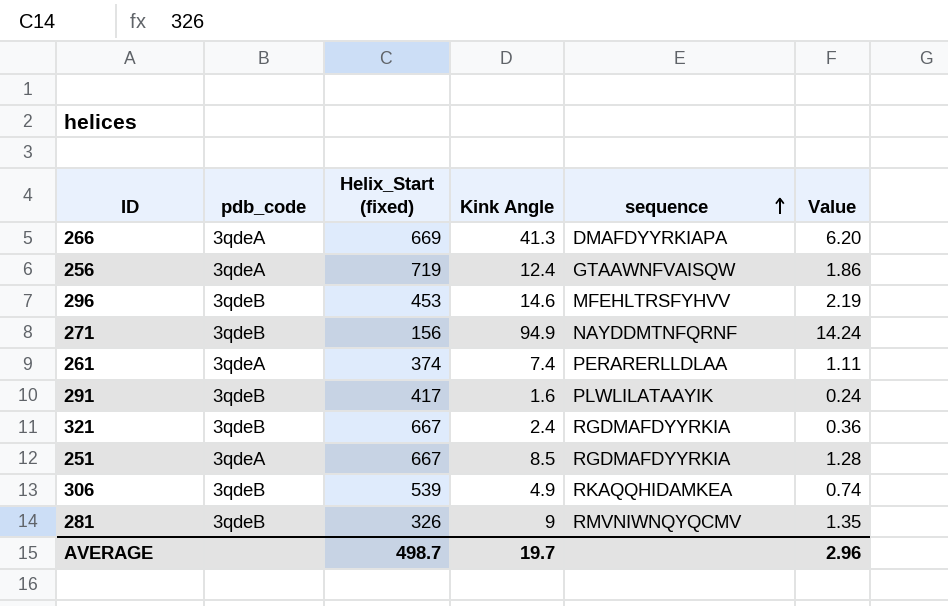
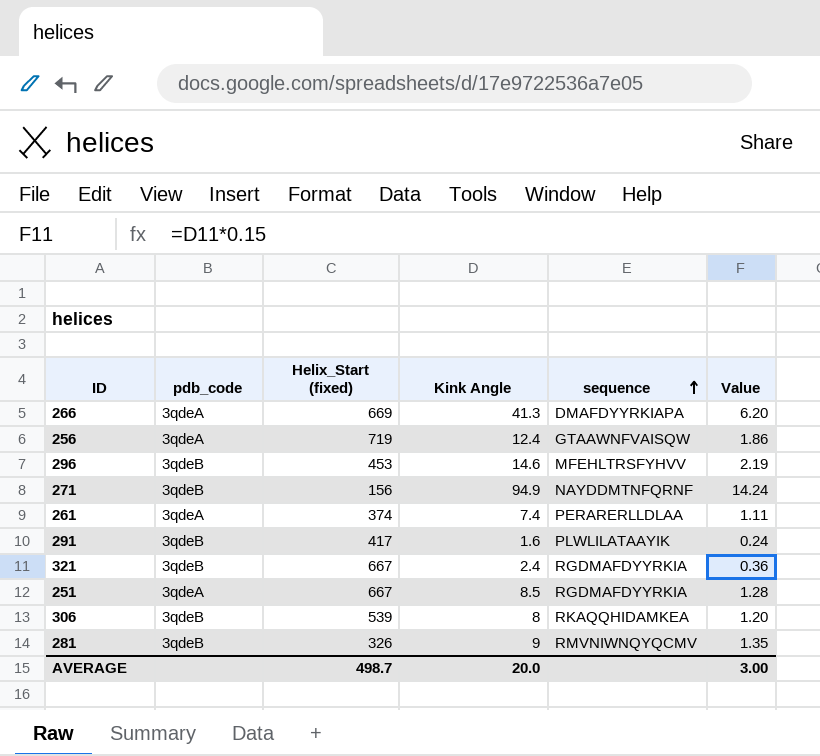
306 | Kink Angle: 4.9 -> 8
306 | Value: 0.74 -> 1.20
AVERAGE | Kink Angle: 19.7 -> 20.0
AVERAGE | Value: 2.96 -> 3.00

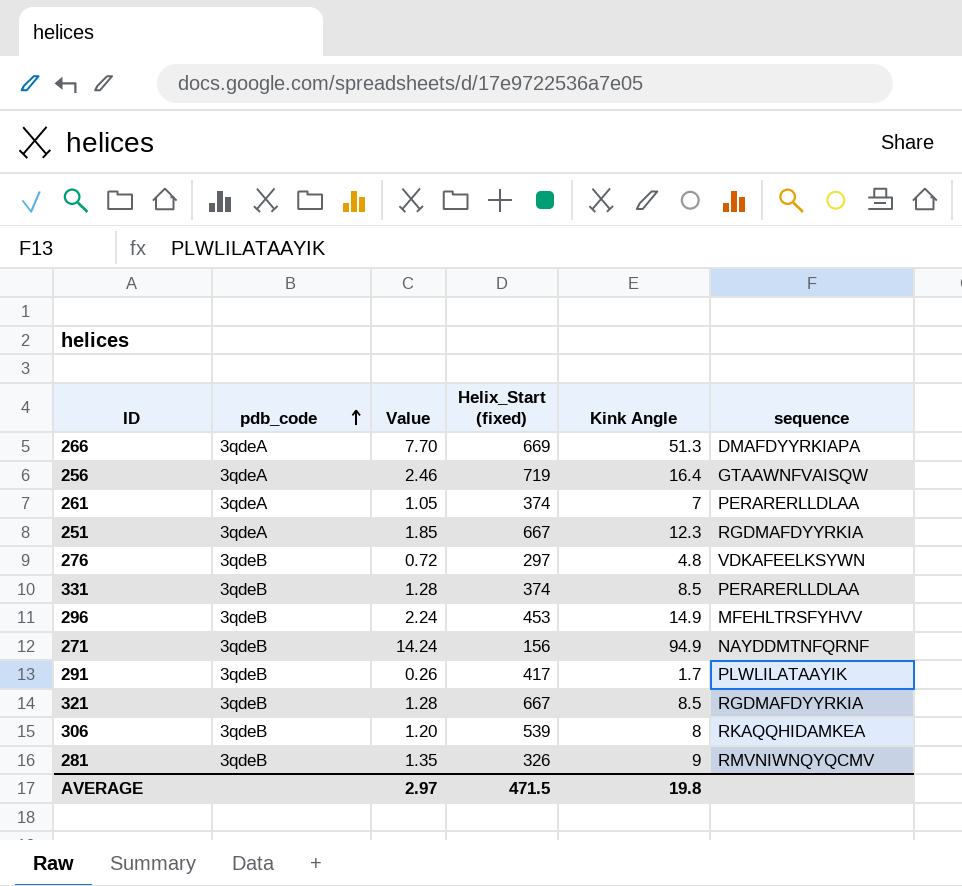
row order: sequence ascending -> pdb_code ascending
column Value | position: 6 -> 3
266 | Value: 6.20 -> 7.70
266 | Kink Angle: 41.3 -> 51.3
256 | Value: 1.86 -> 2.46
256 | Kink Angle: 12.4 -> 16.4
261 | Value: 1.11 -> 1.05
261 | Kink Angle: 7.4 -> 7
251 | Value: 1.28 -> 1.85
251 | Kink Angle: 8.5 -> 12.3
row 276: none -> 3qdeB | 0.72 | 297 | 4.8 | VDKAFEELKSYWN
row 331: none -> 3qdeB | 1.28 | 374 | 8.5 | PERARERLLDLAA
296 | Value: 2.19 -> 2.24
296 | Kink Angle: 14.6 -> 14.9
291 | Value: 0.24 -> 0.26
291 | Kink Angle: 1.6 -> 1.7
321 | Value: 0.36 -> 1.28
321 | Kink Angle: 2.4 -> 8.5
AVERAGE | Value: 3.00 -> 2.97
AVERAGE | Helix_Start (fixed): 498.7 -> 471.5
AVERAGE | Kink Angle: 20.0 -> 19.8

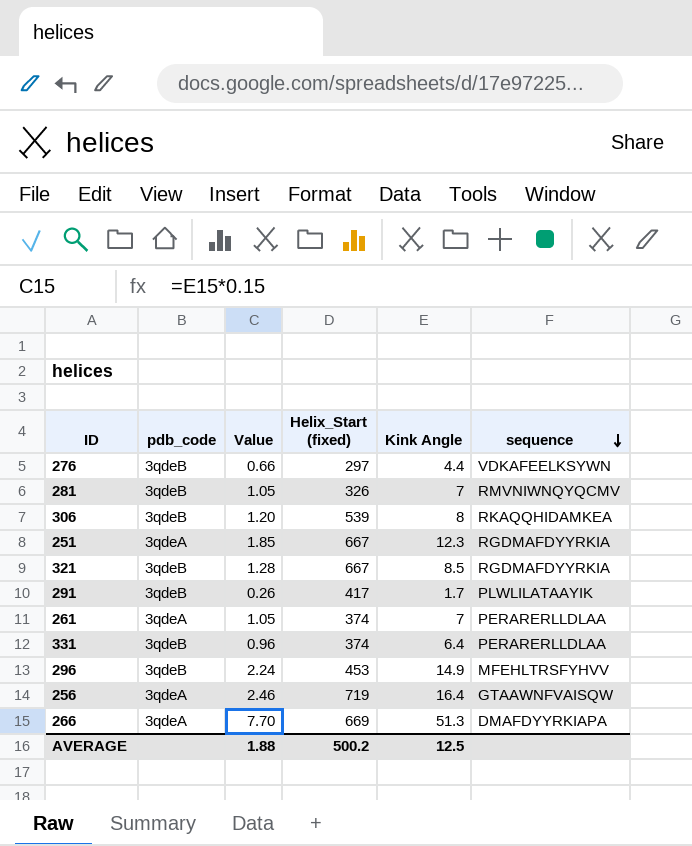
row order: pdb_code ascending -> sequence descending
row 271: 3qdeB | 14.24 | 156 | 94.9 | NAYDDMTNFQRNF -> none
276 | Value: 0.72 -> 0.66
276 | Kink Angle: 4.8 -> 4.4
281 | Value: 1.35 -> 1.05
281 | Kink Angle: 9 -> 7
331 | Value: 1.28 -> 0.96
331 | Kink Angle: 8.5 -> 6.4
AVERAGE | Value: 2.97 -> 1.88
AVERAGE | Helix_Start (fixed): 471.5 -> 500.2
AVERAGE | Kink Angle: 19.8 -> 12.5

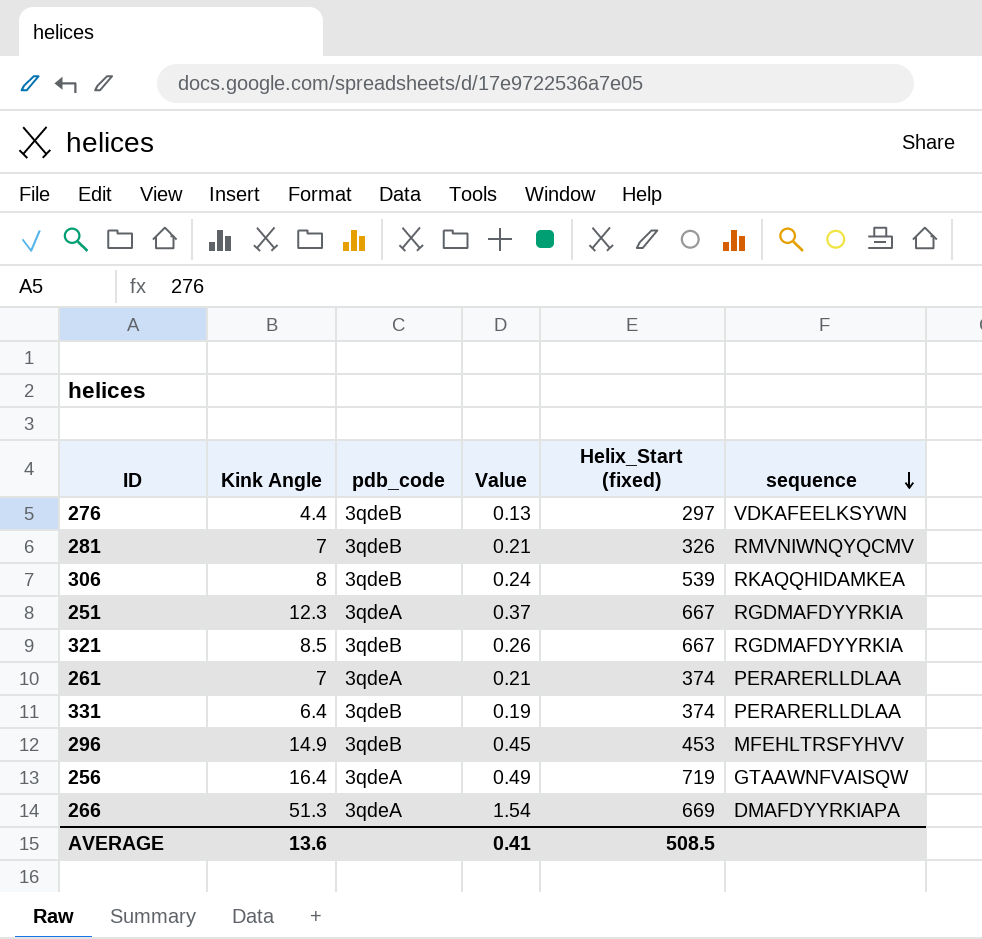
column Kink Angle | position: 5 -> 2
column Value | formula: [Kink Angle] * 0.15 -> [Kink Angle] * 0.03
row 291: 3qdeB | 0.26 | 417 | 1.7 | PLWLILATAAYIK -> none
AVERAGE | Kink Angle: 12.5 -> 13.6
AVERAGE | Value: 1.88 -> 0.41
AVERAGE | Helix_Start (fixed): 500.2 -> 508.5

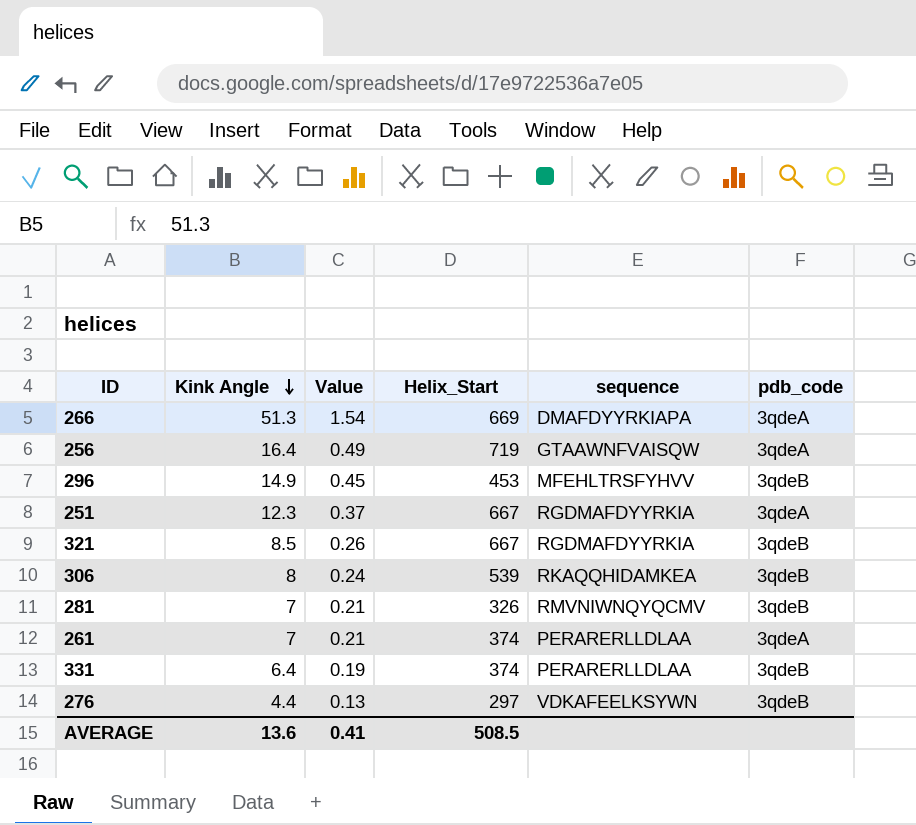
row order: sequence descending -> Kink Angle descending
column name: Helix_Start (fixed) -> Helix_Start
column pdb_code | position: 3 -> 6

